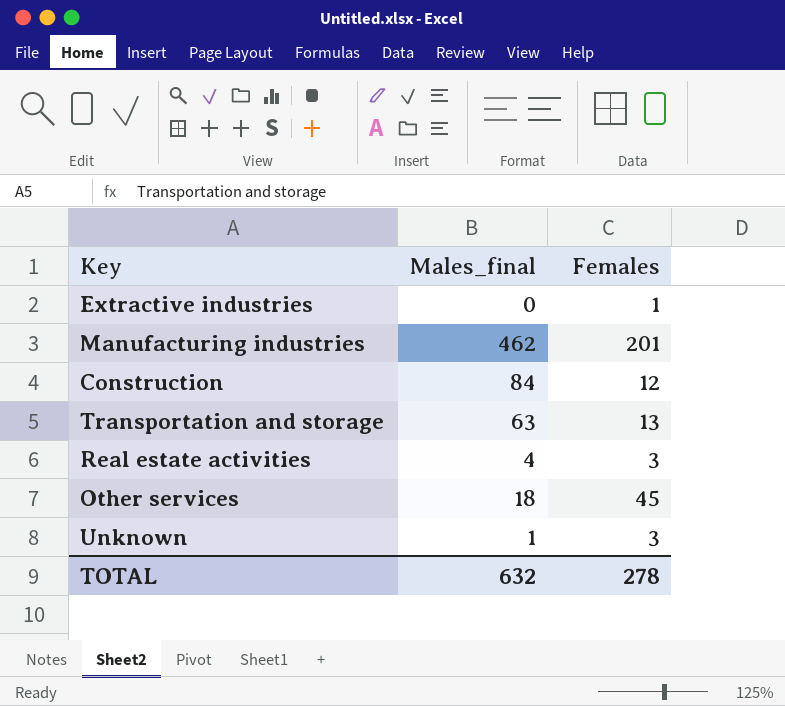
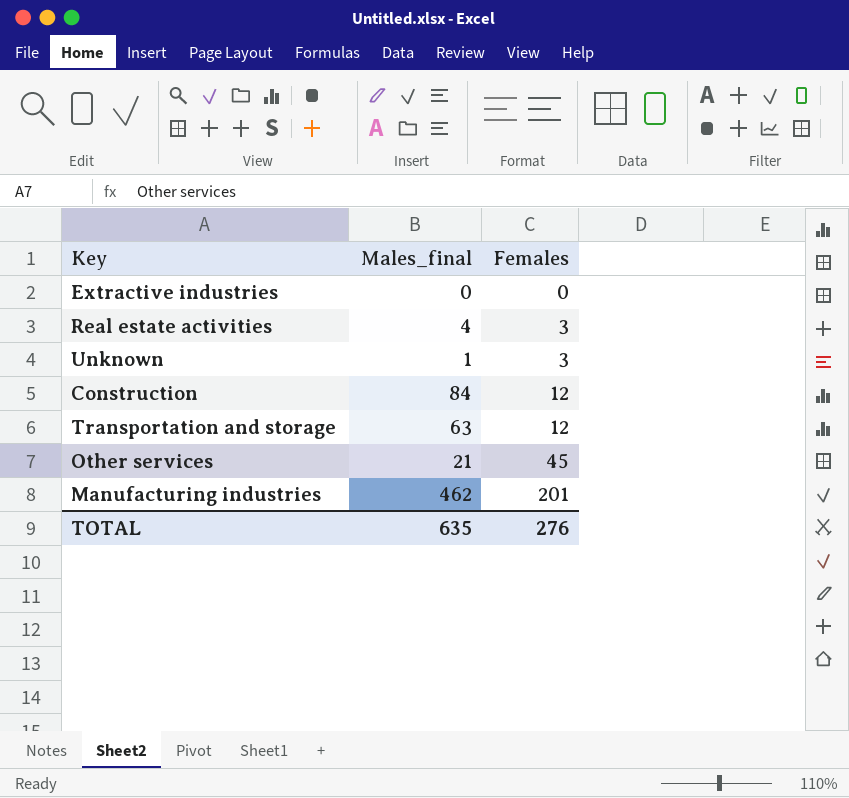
row order: none -> Females ascending
Extractive industries | Females: 1 -> 0
Transportation and storage | Females: 13 -> 12
Other services | Males_final: 18 -> 21
TOTAL | Males_final: 632 -> 635
TOTAL | Females: 278 -> 276

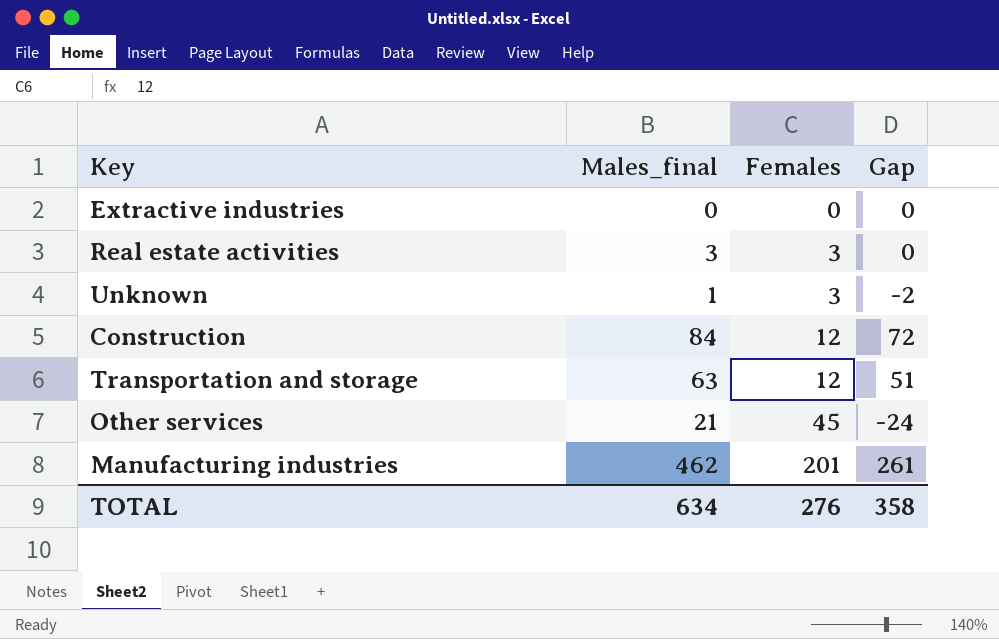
column Gap | formula: none -> [Males_final] - [Females]
Real estate activities | Males_final: 4 -> 3
TOTAL | Males_final: 635 -> 634

